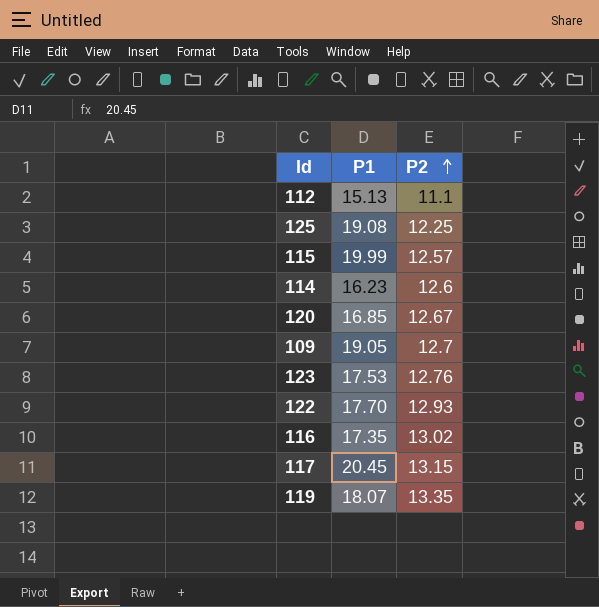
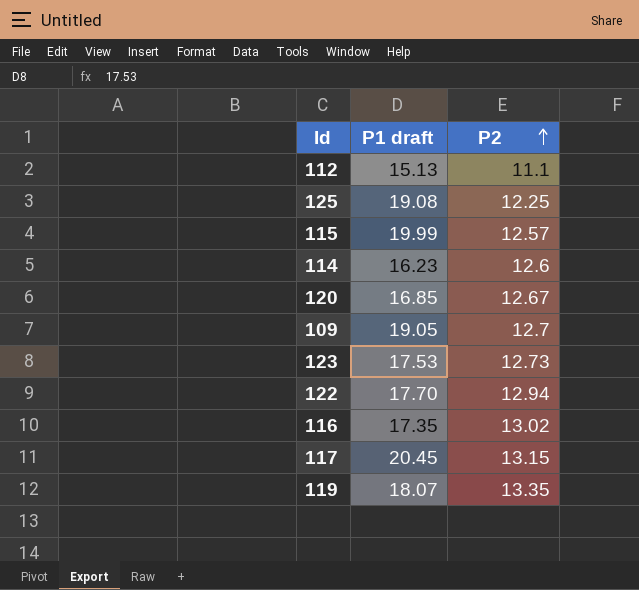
column name: P1 -> P1 draft
123 | P2: 12.76 -> 12.73
122 | P2: 12.93 -> 12.94

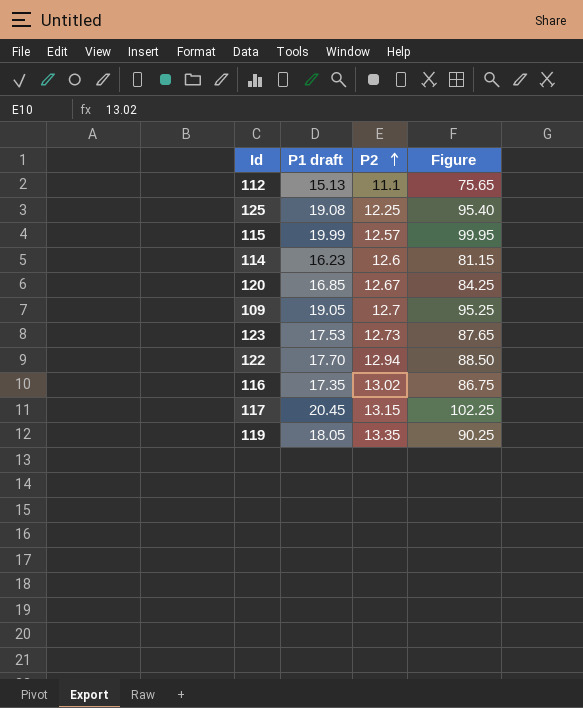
column Figure | formula: none -> [P1 draft] * 5
119 | P1 draft: 18.07 -> 18.05

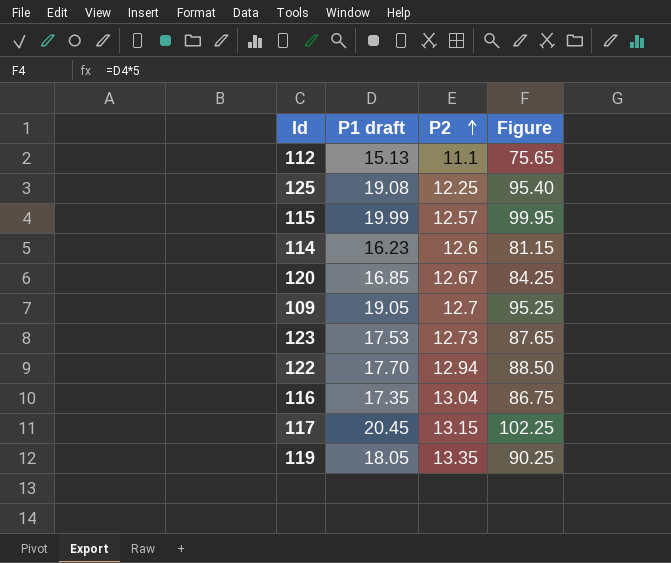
116 | P2: 13.02 -> 13.04

